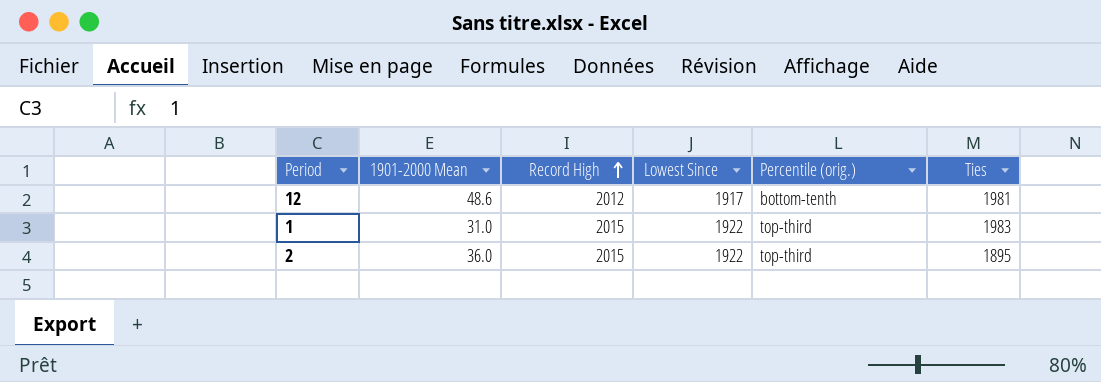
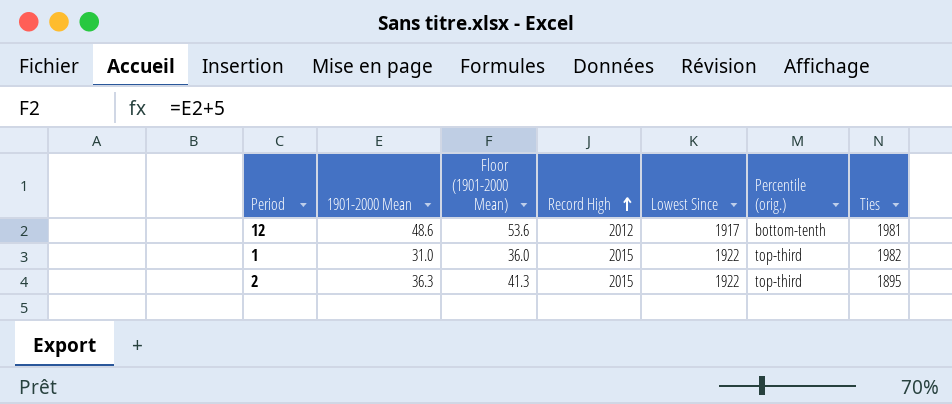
column Floor (1901-2000 Mean) | formula: none -> [1901-2000 Mean] + 5
1 | Ties: 1983 -> 1982
2 | 1901-2000 Mean: 36.0 -> 36.3

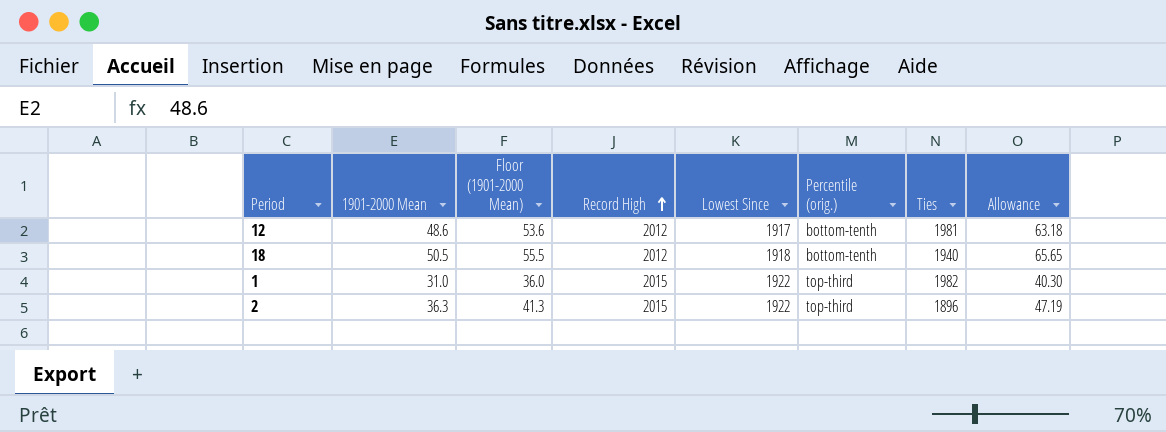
column Allowance | formula: none -> [1901-2000 Mean] * 1.3
row 18: none -> 50.5 | 55.5 | 2012 | 1918 | bottom-tenth | 1940 | 65.65
2 | Ties: 1895 -> 1896

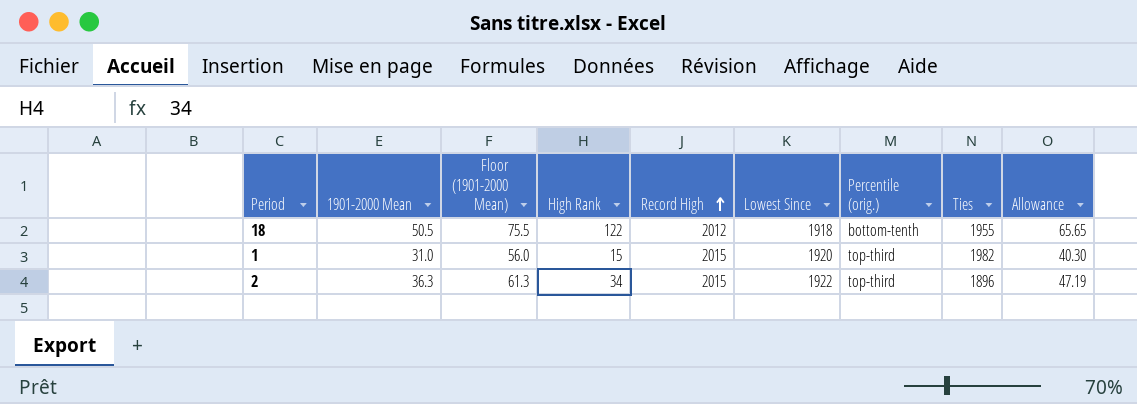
column Floor (1901-2000 Mean) | formula: [1901-2000 Mean] + 5 -> [1901-2000 Mean] + 25
column High Rank | position: none -> 4
row 12: 48.6 | 53.6 | 2012 | 1917 | bottom-tenth | 1981 | 63.18 -> none
18 | Ties: 1940 -> 1955
1 | Lowest Since: 1922 -> 1920

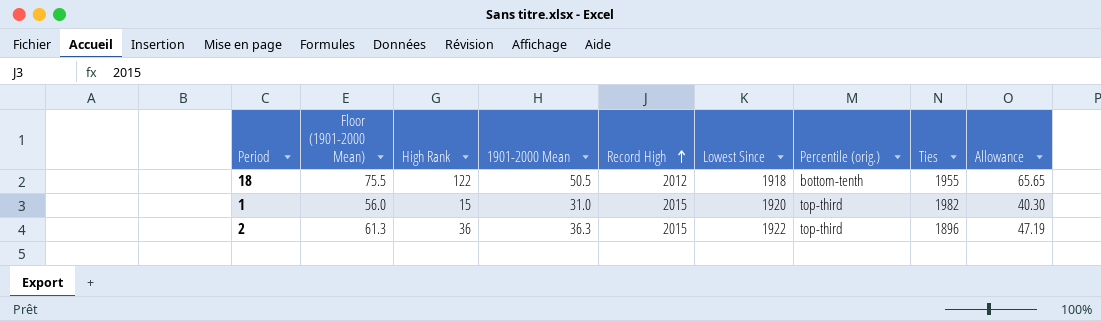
column 1901-2000 Mean | position: 2 -> 4
2 | High Rank: 34 -> 36

